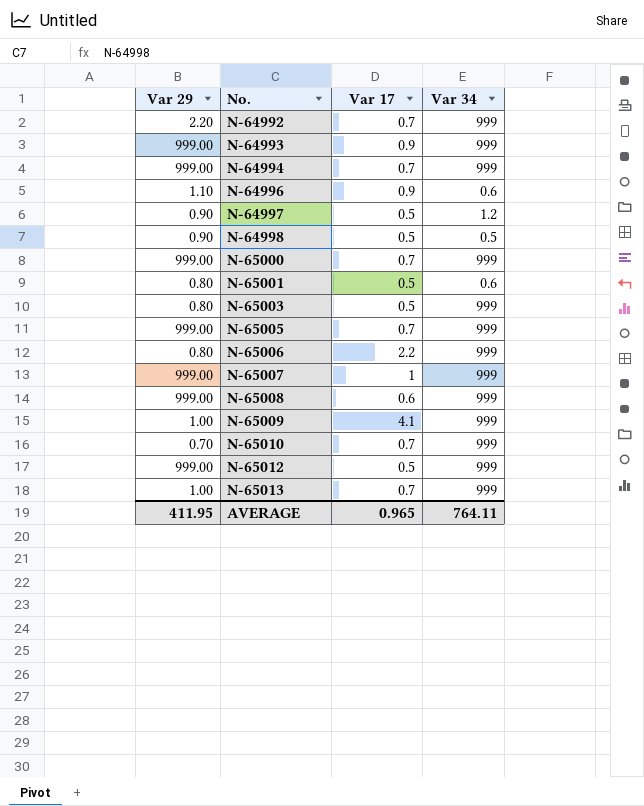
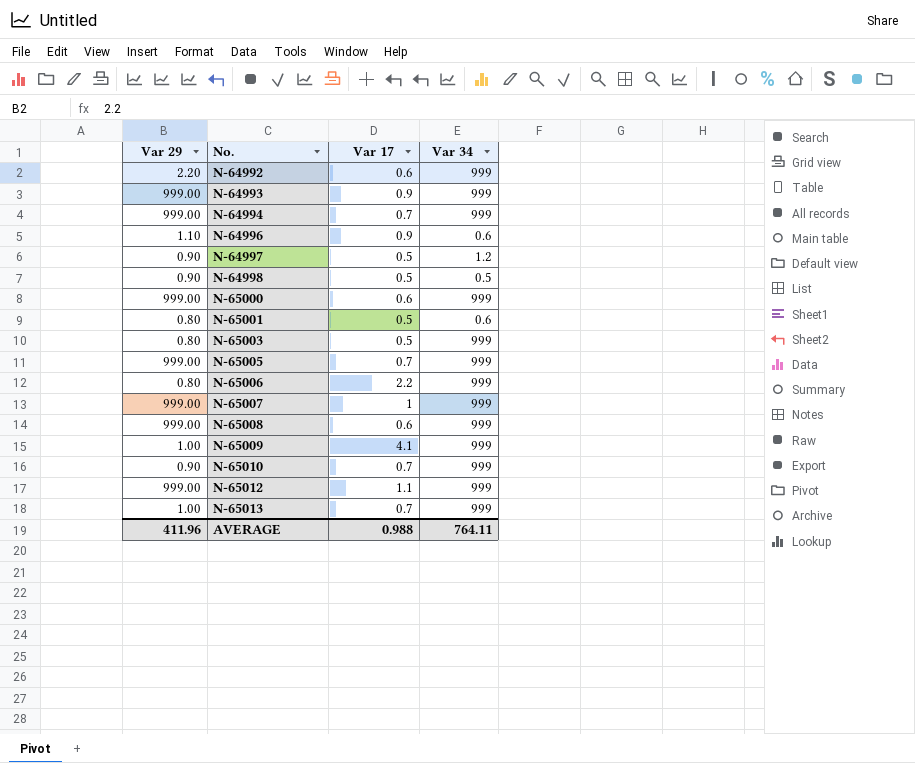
N-64992 | Var 17: 0.7 -> 0.6
N-65000 | Var 17: 0.7 -> 0.6
N-65010 | Var 29: 0.70 -> 0.90
N-65012 | Var 17: 0.5 -> 1.1
AVERAGE | Var 29: 411.95 -> 411.96
AVERAGE | Var 17: 0.965 -> 0.988

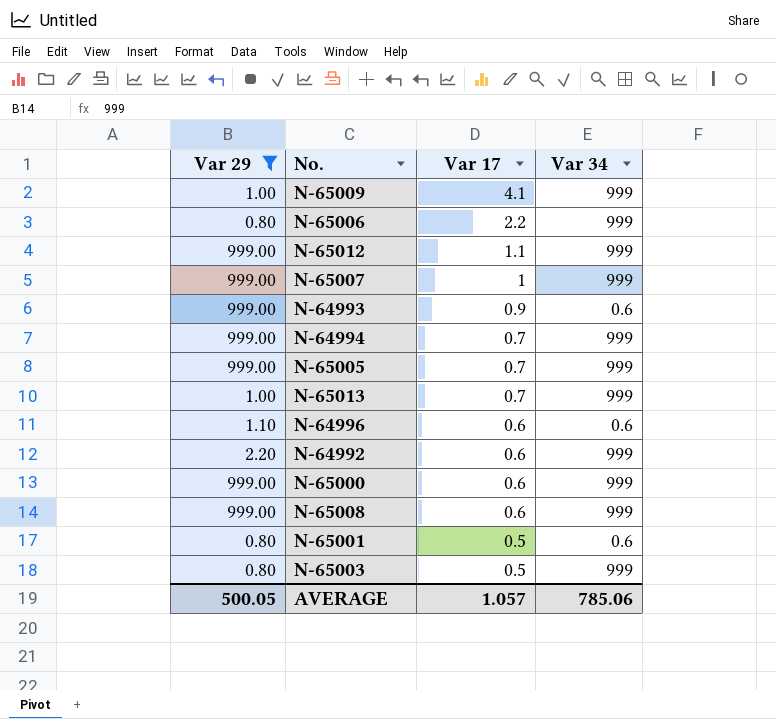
filter: none -> Var 29 != 0.90
row order: No. ascending -> Var 17 descending
N-64993 | Var 34: 999 -> 0.6
N-64996 | Var 17: 0.9 -> 0.6
AVERAGE | Var 29: 411.96 -> 500.05
AVERAGE | Var 17: 0.988 -> 1.057
AVERAGE | Var 34: 764.11 -> 785.06

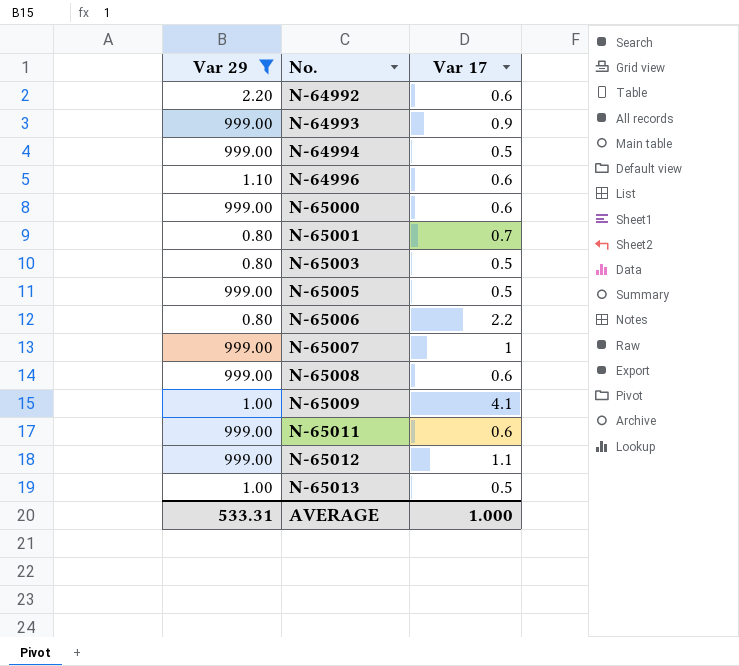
row order: Var 17 descending -> No. ascending
column Var 34 | position: 4 -> none
N-64994 | Var 17: 0.7 -> 0.5
N-65001 | Var 17: 0.5 -> 0.7
N-65005 | Var 17: 0.7 -> 0.5
row N-65011: none -> 999.00 | 0.6
N-65013 | Var 17: 0.7 -> 0.5
AVERAGE | Var 29: 500.05 -> 533.31
AVERAGE | Var 17: 1.057 -> 1.000

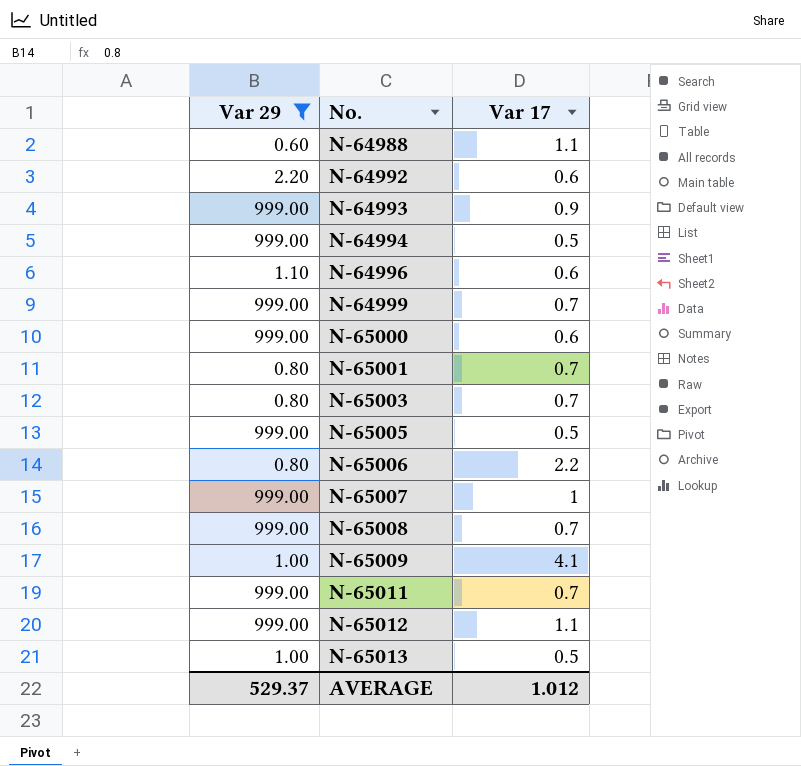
row N-64988: none -> 0.60 | 1.1
row N-64999: none -> 999.00 | 0.7
N-65003 | Var 17: 0.5 -> 0.7
N-65008 | Var 17: 0.6 -> 0.7
N-65011 | Var 17: 0.6 -> 0.7
AVERAGE | Var 29: 533.31 -> 529.37
AVERAGE | Var 17: 1.000 -> 1.012

